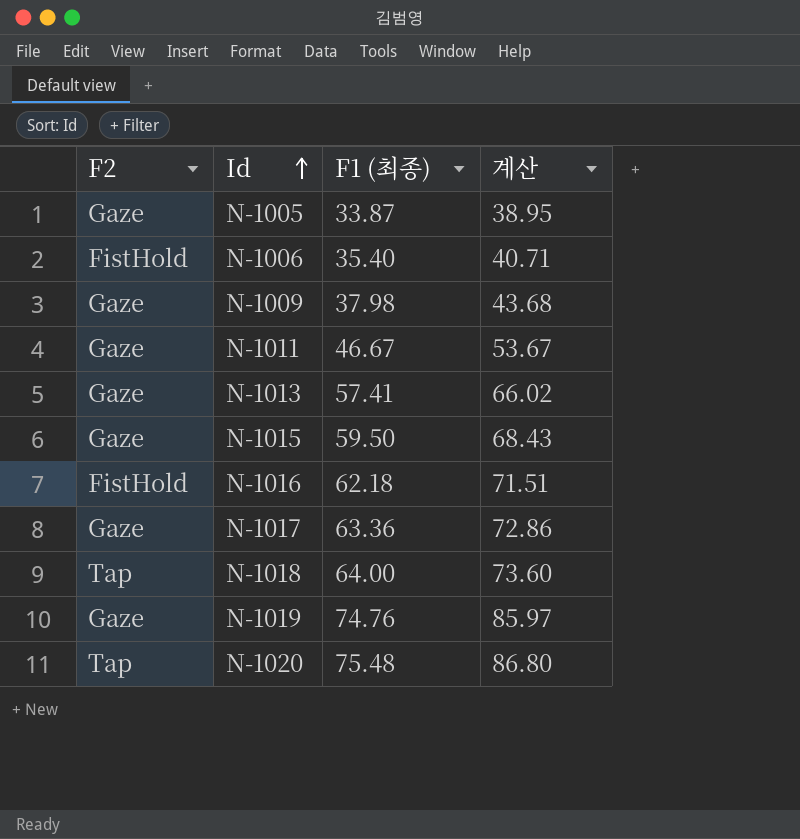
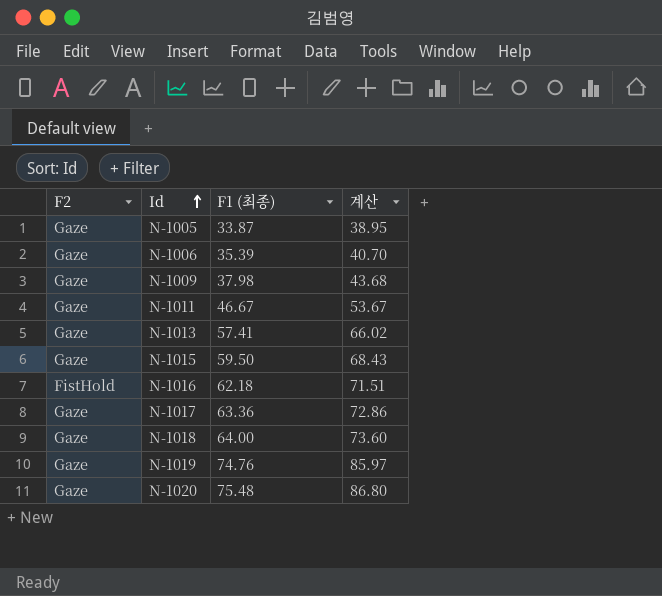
N-1006 | F2: FistHold -> Gaze
N-1006 | F1 (최종): 35.40 -> 35.39
N-1006 | 계산: 40.71 -> 40.70
N-1018 | F2: Tap -> Gaze
N-1020 | F2: Tap -> Gaze

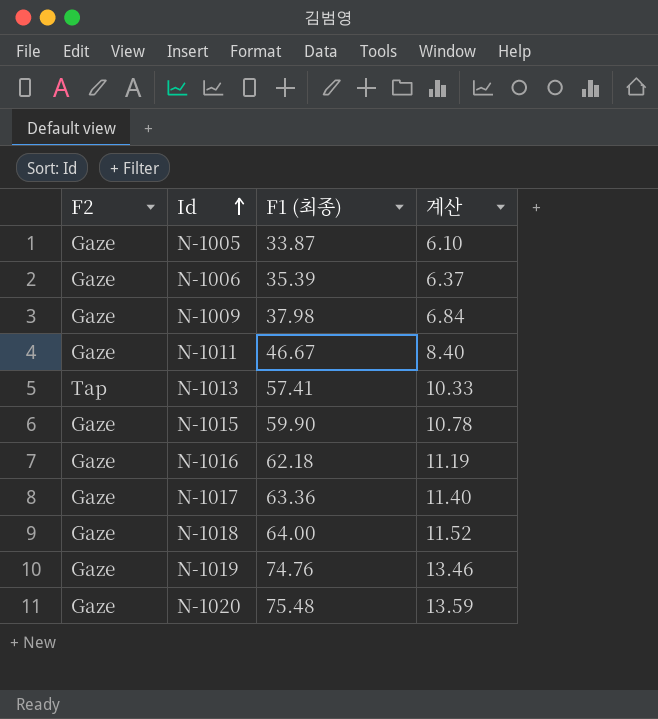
column 계산 | formula: [F1 (최종)] * 1.15 -> [F1 (최종)] * 0.18
N-1013 | F2: Gaze -> Tap
N-1015 | F1 (최종): 59.50 -> 59.90
N-1016 | F2: FistHold -> Gaze

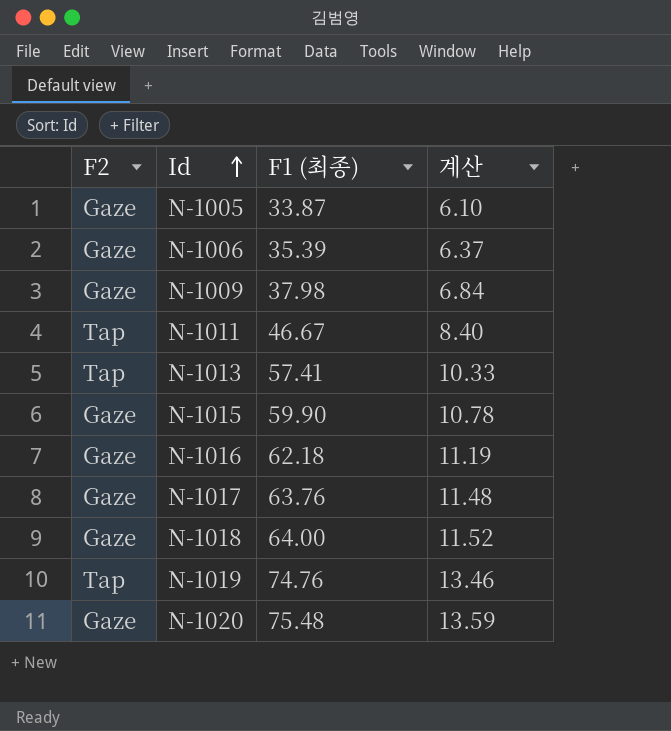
N-1011 | F2: Gaze -> Tap
N-1017 | F1 (최종): 63.36 -> 63.76
N-1017 | 계산: 11.40 -> 11.48
N-1019 | F2: Gaze -> Tap

